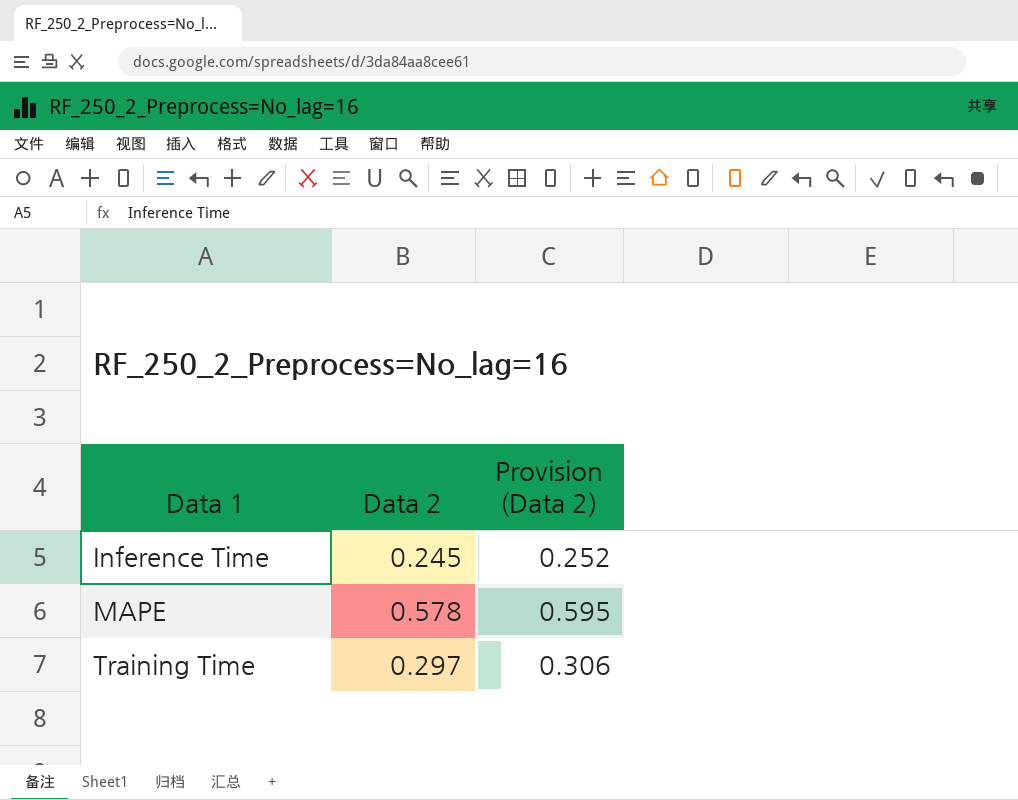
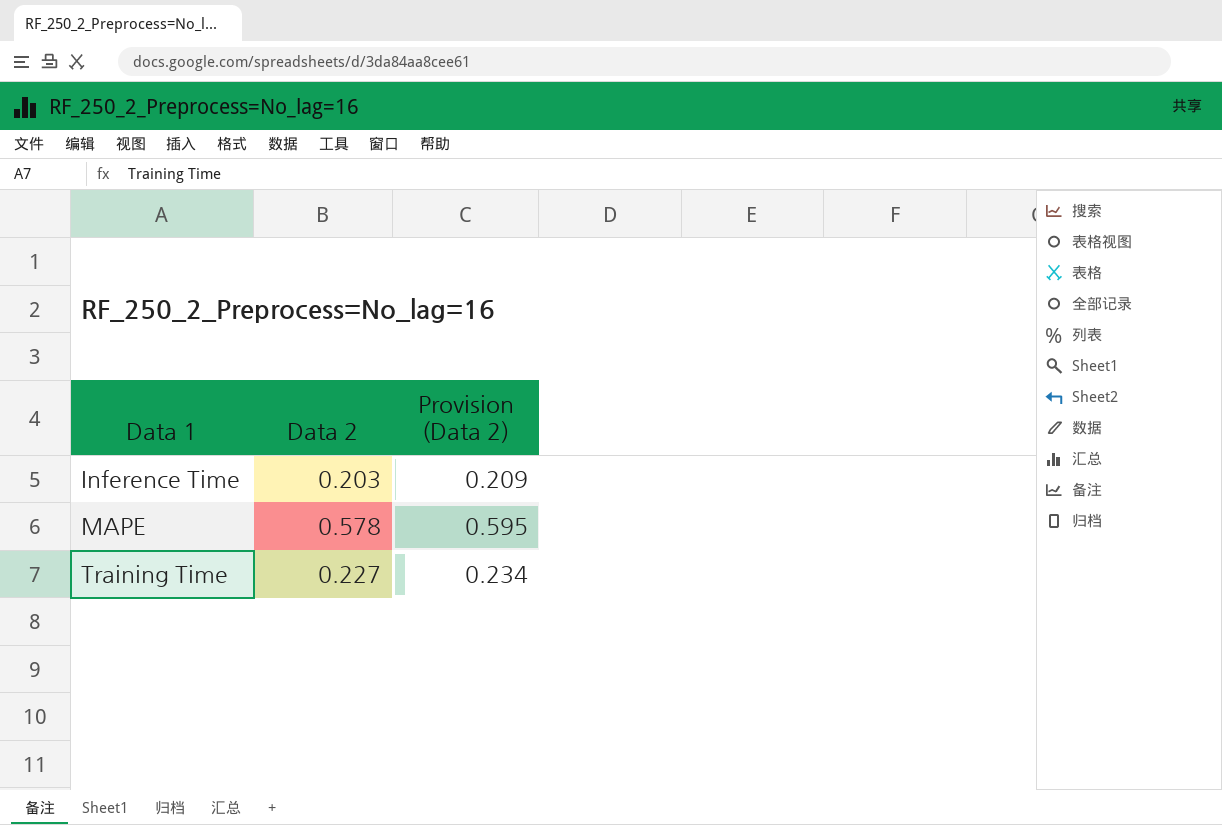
Inference Time | Data 2: 0.245 -> 0.203
Inference Time | Provision (Data 2): 0.252 -> 0.209
Training Time | Data 2: 0.297 -> 0.227
Training Time | Provision (Data 2): 0.306 -> 0.234

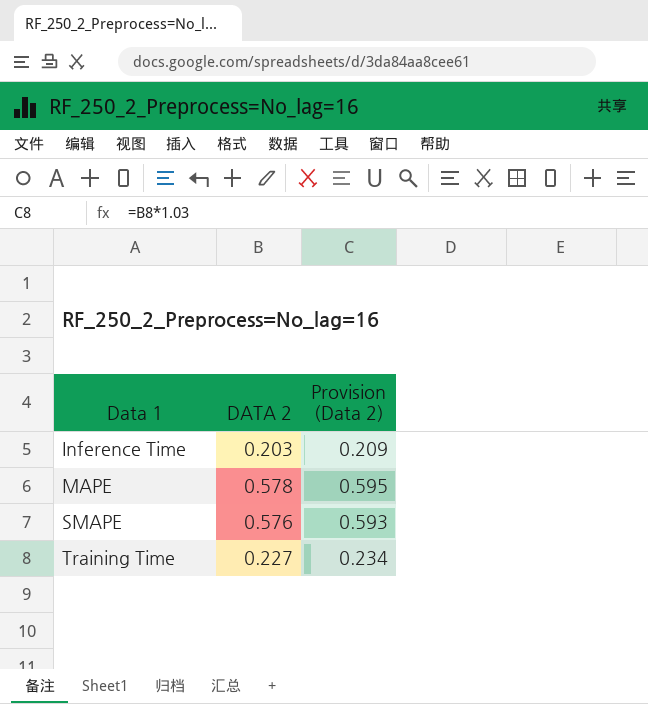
column name: Data 2 -> DATA 2
row SMAPE: none -> 0.576 | 0.593

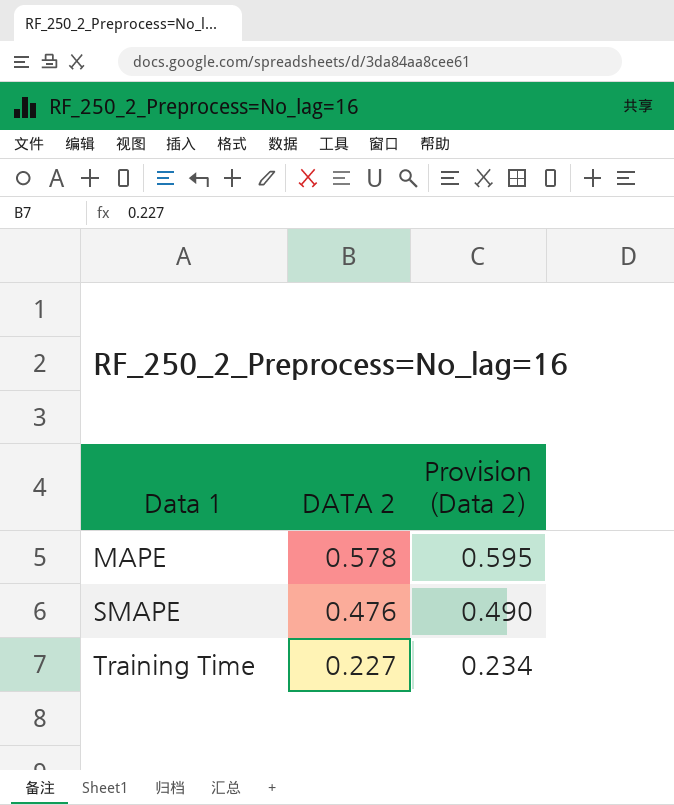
row Inference Time: 0.203 | 0.209 -> none
SMAPE | DATA 2: 0.576 -> 0.476
SMAPE | Provision (Data 2): 0.593 -> 0.490

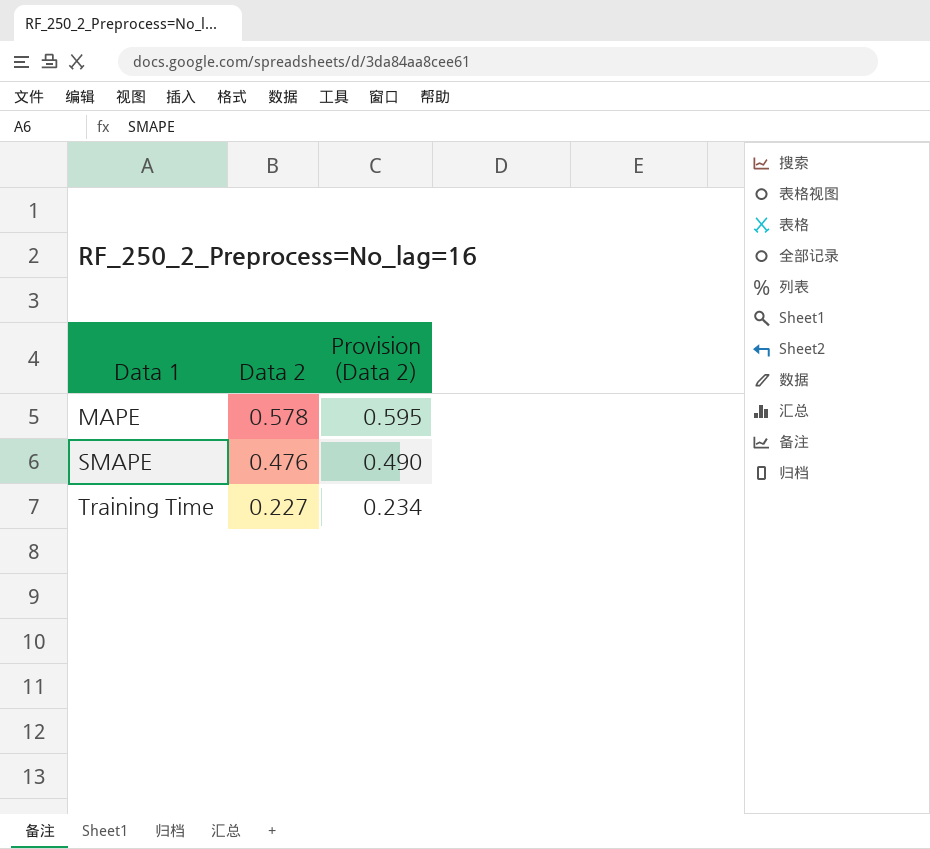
column name: DATA 2 -> Data 2

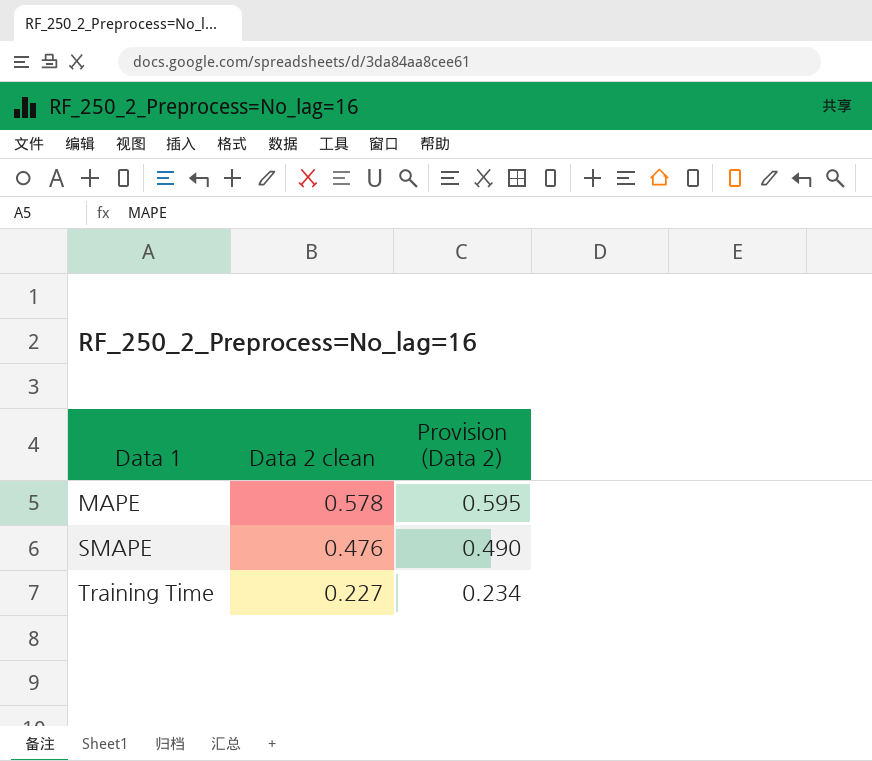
column name: Data 2 -> Data 2 clean

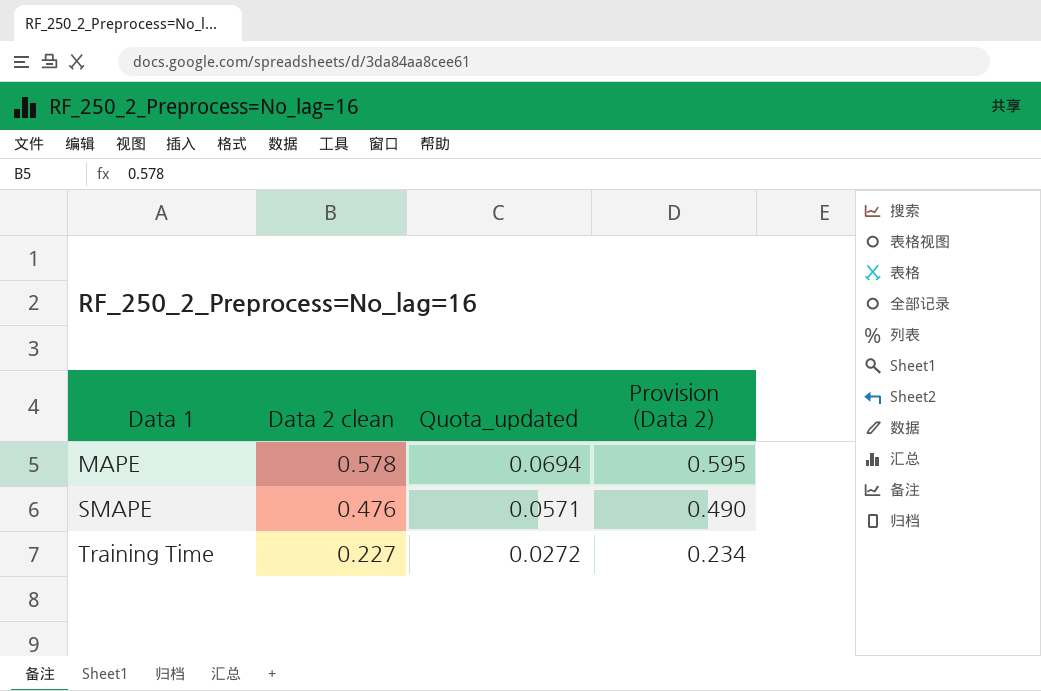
column Quota_updated | formula: none -> [Data 2 clean] * 0.12

